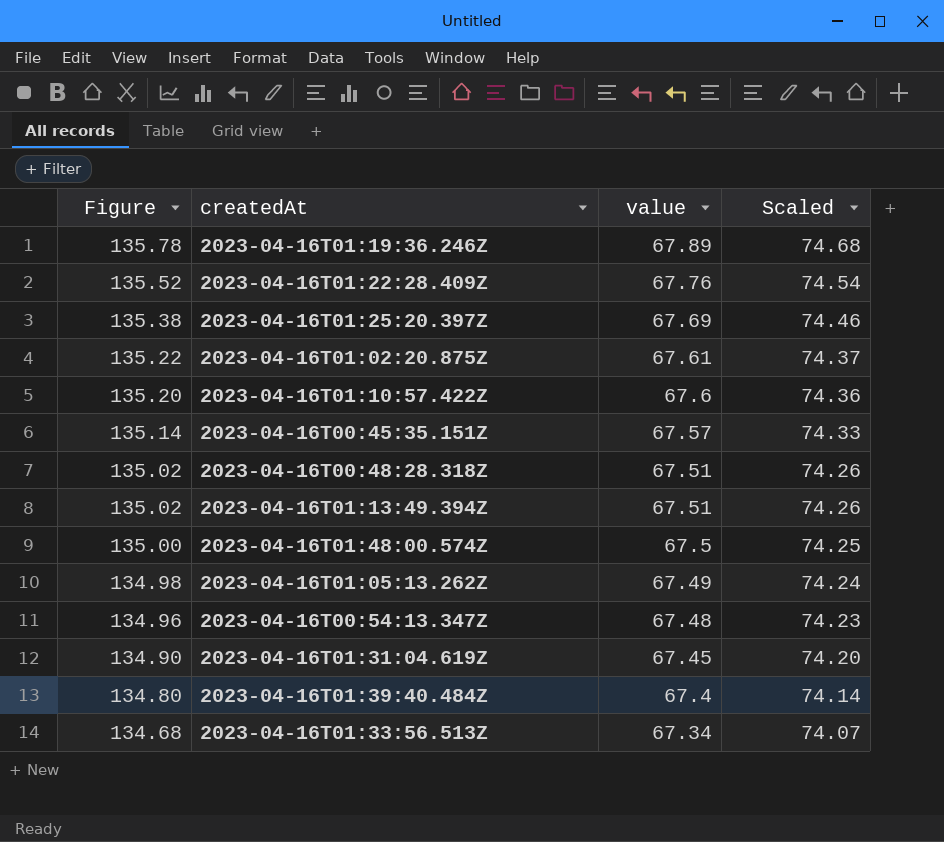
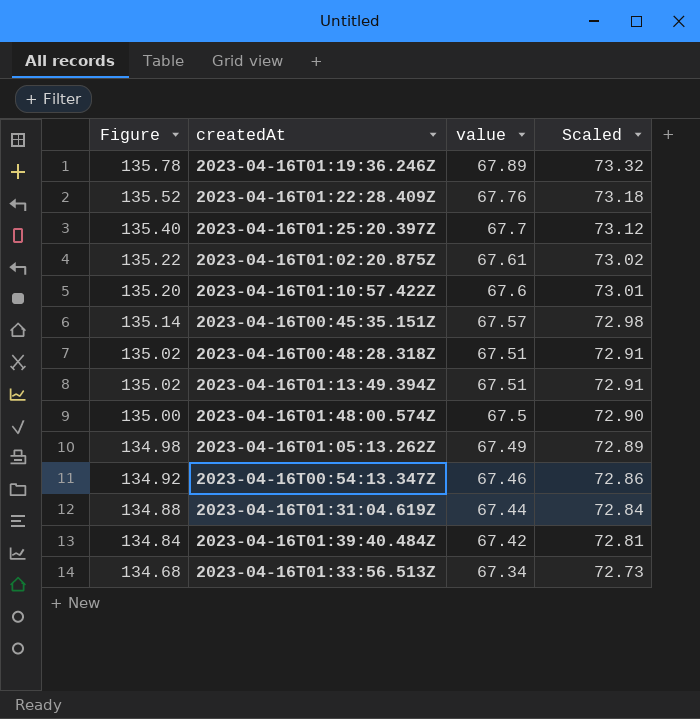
column Scaled | formula: [value] * 1.1 -> [value] * 1.08
2023-04-16T01:25:20.397Z | Figure: 135.38 -> 135.40
2023-04-16T01:25:20.397Z | value: 67.69 -> 67.7
2023-04-16T00:54:13.347Z | Figure: 134.96 -> 134.92
2023-04-16T00:54:13.347Z | value: 67.48 -> 67.46
2023-04-16T01:31:04.619Z | Figure: 134.90 -> 134.88
2023-04-16T01:31:04.619Z | value: 67.45 -> 67.44
2023-04-16T01:39:40.484Z | Figure: 134.80 -> 134.84
2023-04-16T01:39:40.484Z | value: 67.4 -> 67.42

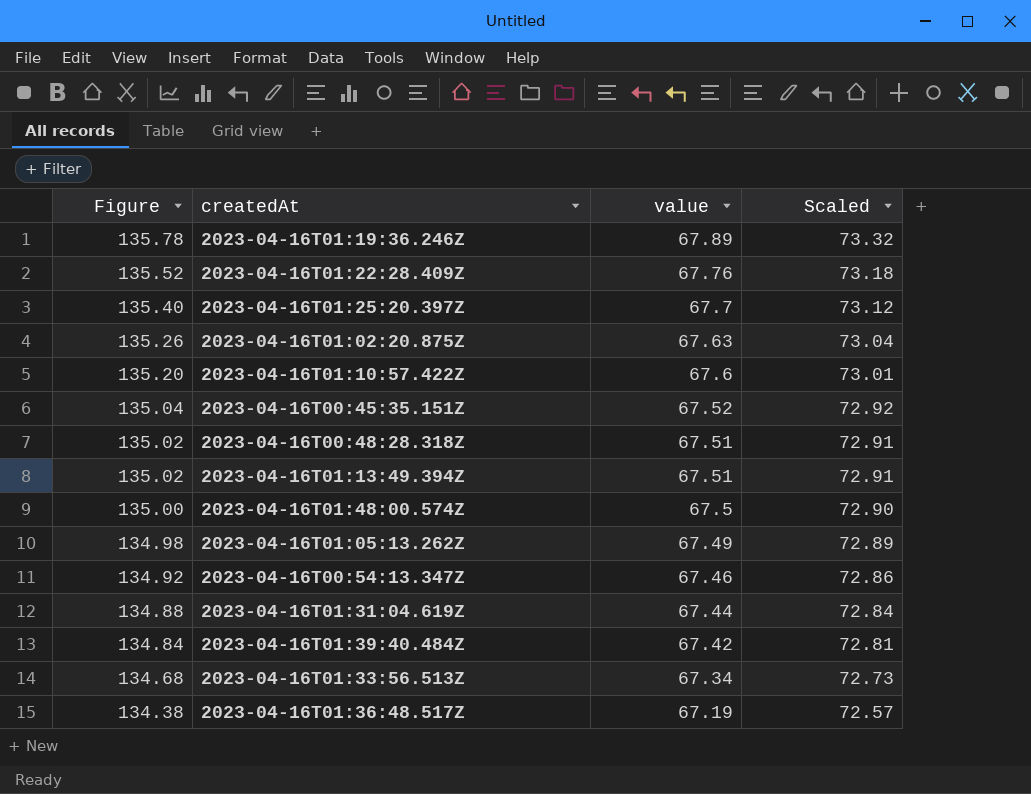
2023-04-16T01:02:20.875Z | Figure: 135.22 -> 135.26
2023-04-16T01:02:20.875Z | value: 67.61 -> 67.63
2023-04-16T01:02:20.875Z | Scaled: 73.02 -> 73.04
2023-04-16T00:45:35.151Z | Figure: 135.14 -> 135.04
2023-04-16T00:45:35.151Z | value: 67.57 -> 67.52
2023-04-16T00:45:35.151Z | Scaled: 72.98 -> 72.92
row 2023-04-16T01:36:48.517Z: none -> 134.38 | 67.19 | 72.57

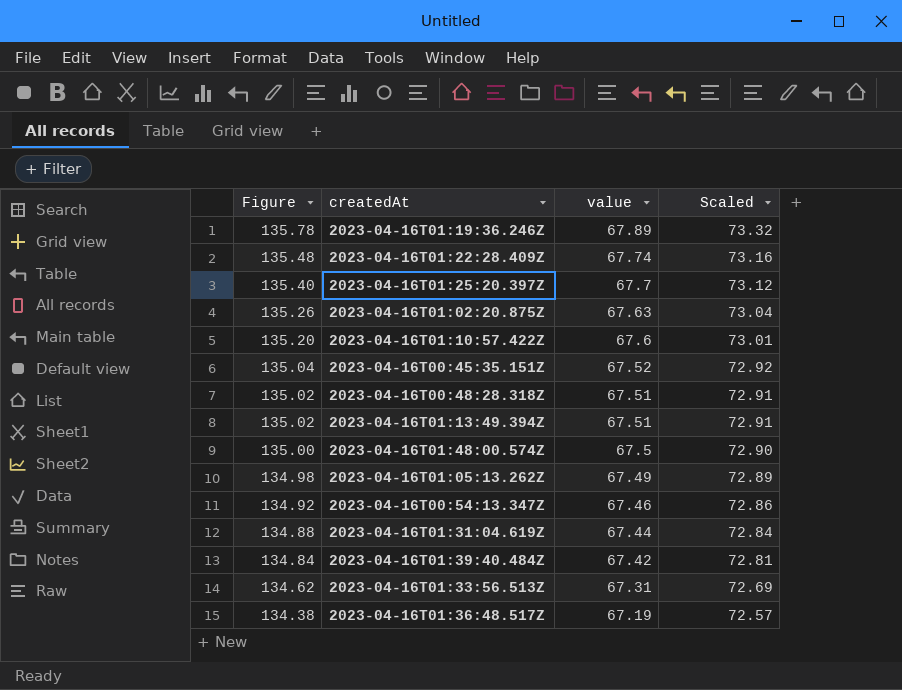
2023-04-16T01:22:28.409Z | Figure: 135.52 -> 135.48
2023-04-16T01:22:28.409Z | value: 67.76 -> 67.74
2023-04-16T01:22:28.409Z | Scaled: 73.18 -> 73.16
2023-04-16T01:33:56.513Z | Figure: 134.68 -> 134.62
2023-04-16T01:33:56.513Z | value: 67.34 -> 67.31
2023-04-16T01:33:56.513Z | Scaled: 72.73 -> 72.69

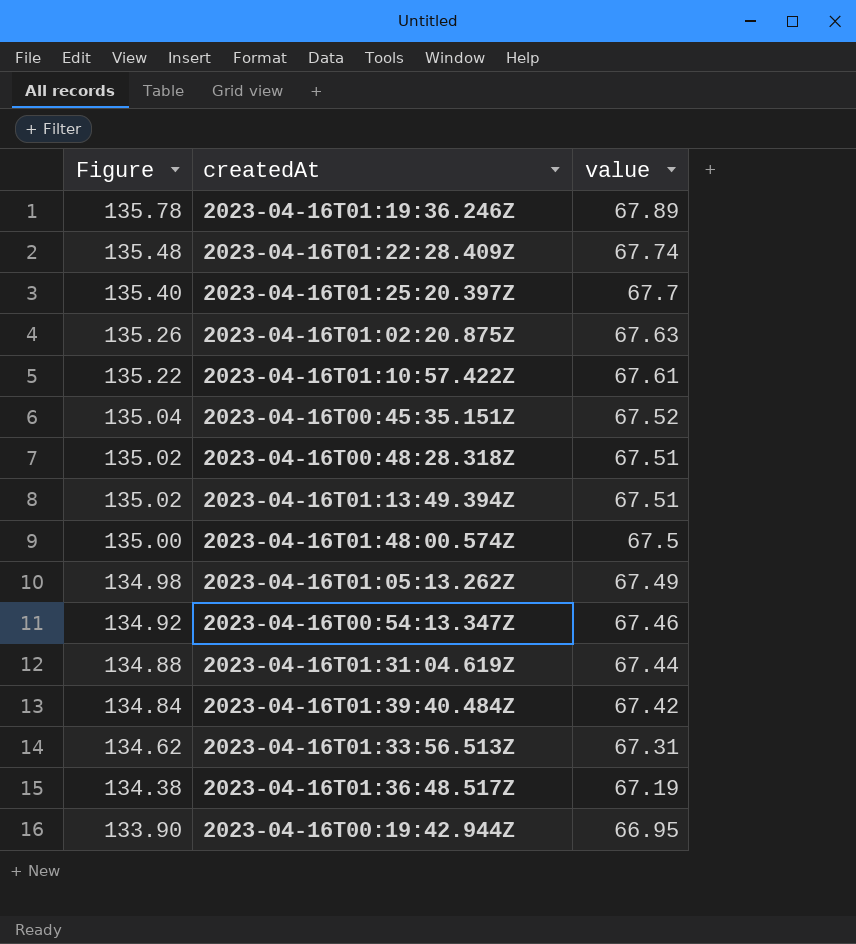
column Scaled | formula: [value] * 1.08 -> none
2023-04-16T01:10:57.422Z | Figure: 135.20 -> 135.22
2023-04-16T01:10:57.422Z | value: 67.6 -> 67.61
row 2023-04-16T00:19:42.944Z: none -> 133.90 | 66.95

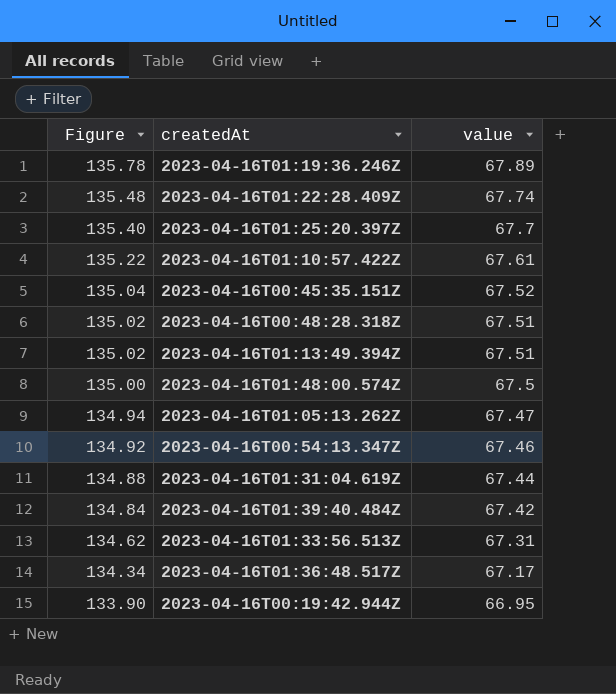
row 2023-04-16T01:02:20.875Z: 135.26 | 67.63 -> none
2023-04-16T01:05:13.262Z | Figure: 134.98 -> 134.94
2023-04-16T01:05:13.262Z | value: 67.49 -> 67.47
2023-04-16T01:36:48.517Z | Figure: 134.38 -> 134.34
2023-04-16T01:36:48.517Z | value: 67.19 -> 67.17

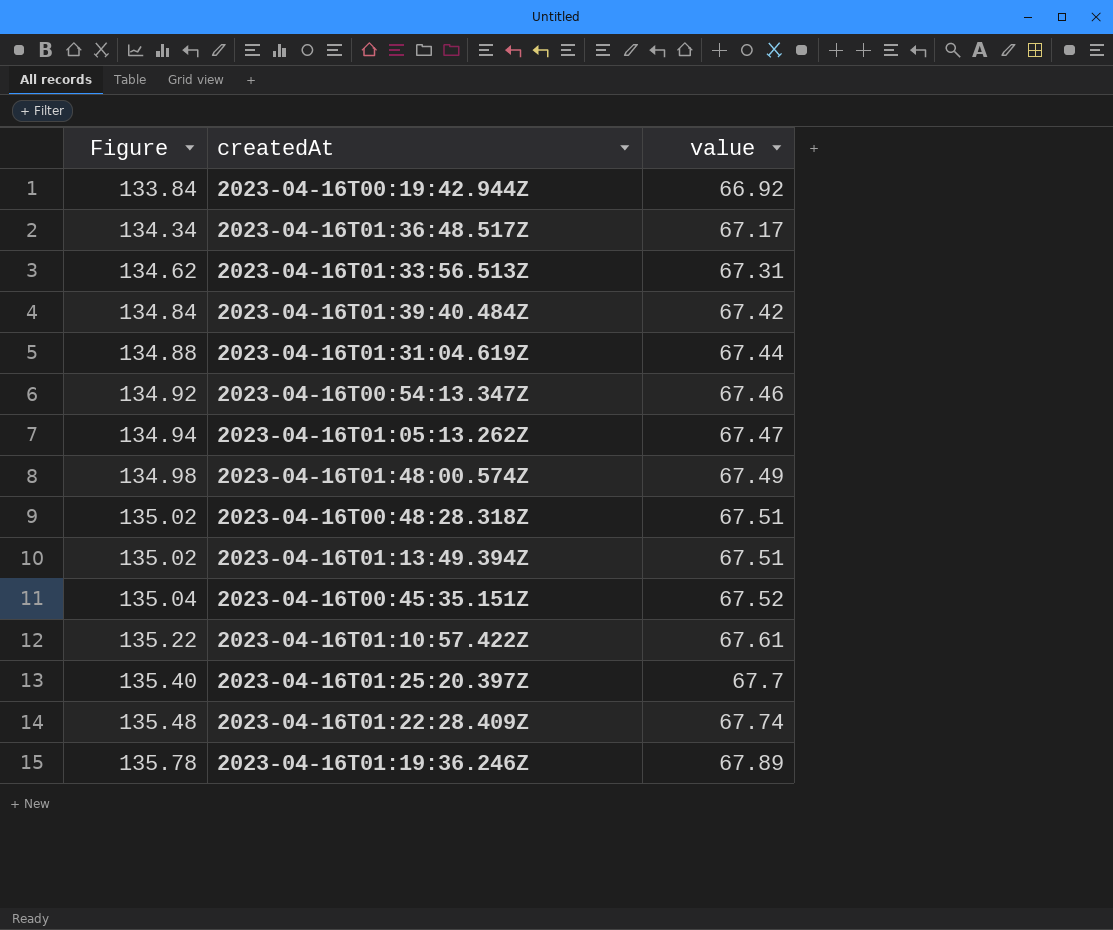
row order: Figure descending -> Figure ascending
2023-04-16T00:19:42.944Z | Figure: 133.90 -> 133.84
2023-04-16T00:19:42.944Z | value: 66.95 -> 66.92
2023-04-16T01:48:00.574Z | Figure: 135.00 -> 134.98
2023-04-16T01:48:00.574Z | value: 67.5 -> 67.49

